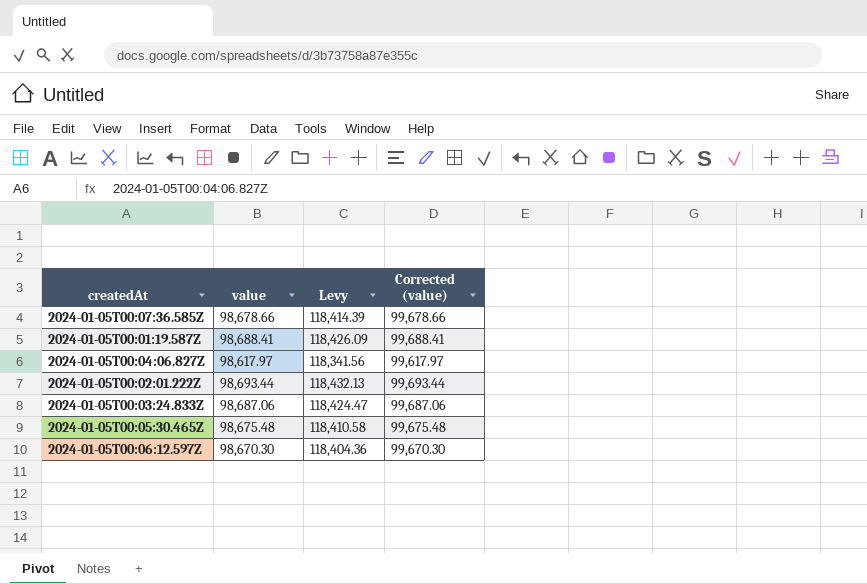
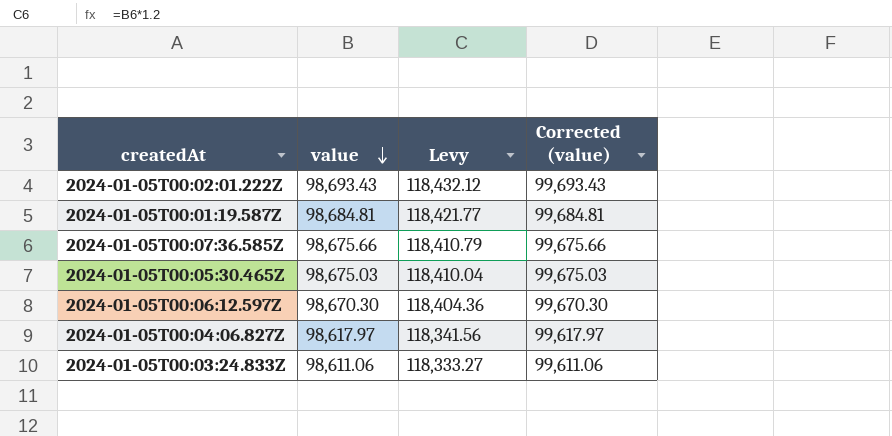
row order: none -> value descending
2024-01-05T00:02:01.222Z | value: 98,693.44 -> 98,693.43
2024-01-05T00:02:01.222Z | Levy: 118,432.13 -> 118,432.12
2024-01-05T00:02:01.222Z | Corrected (value): 99,693.44 -> 99,693.43
2024-01-05T00:01:19.587Z | value: 98,688.41 -> 98,684.81
2024-01-05T00:01:19.587Z | Levy: 118,426.09 -> 118,421.77
2024-01-05T00:01:19.587Z | Corrected (value): 99,688.41 -> 99,684.81
2024-01-05T00:07:36.585Z | value: 98,678.66 -> 98,675.66
2024-01-05T00:07:36.585Z | Levy: 118,414.39 -> 118,410.79
2024-01-05T00:07:36.585Z | Corrected (value): 99,678.66 -> 99,675.66
2024-01-05T00:05:30.465Z | value: 98,675.48 -> 98,675.03
2024-01-05T00:05:30.465Z | Levy: 118,410.58 -> 118,410.04
2024-01-05T00:05:30.465Z | Corrected (value): 99,675.48 -> 99,675.03
2024-01-05T00:03:24.833Z | value: 98,687.06 -> 98,611.06
2024-01-05T00:03:24.833Z | Levy: 118,424.47 -> 118,333.27
2024-01-05T00:03:24.833Z | Corrected (value): 99,687.06 -> 99,611.06

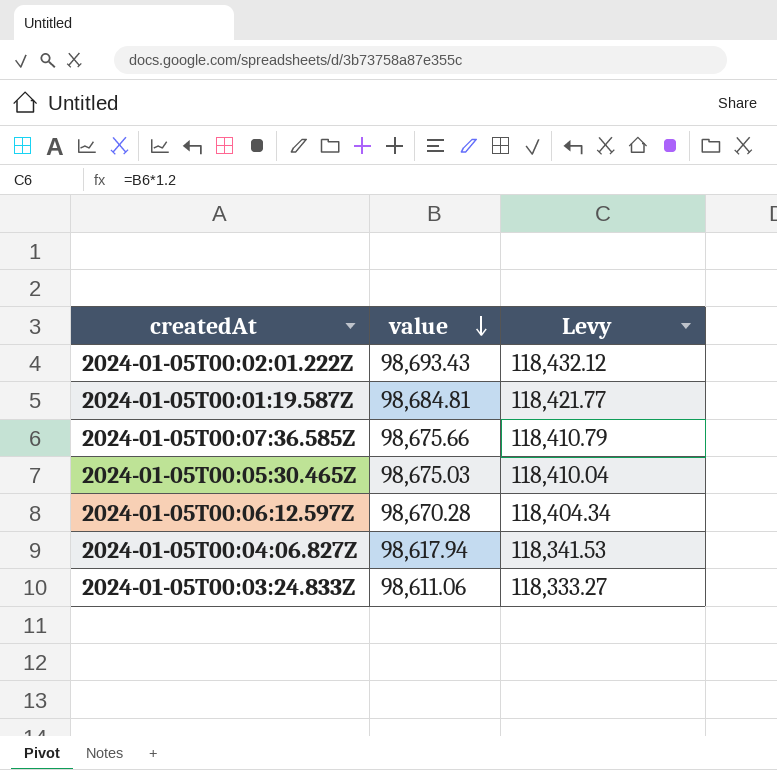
column Corrected (value) | formula: [value] + 1000 -> none
2024-01-05T00:06:12.597Z | value: 98,670.30 -> 98,670.28
2024-01-05T00:06:12.597Z | Levy: 118,404.36 -> 118,404.34
2024-01-05T00:04:06.827Z | value: 98,617.97 -> 98,617.94
2024-01-05T00:04:06.827Z | Levy: 118,341.56 -> 118,341.53

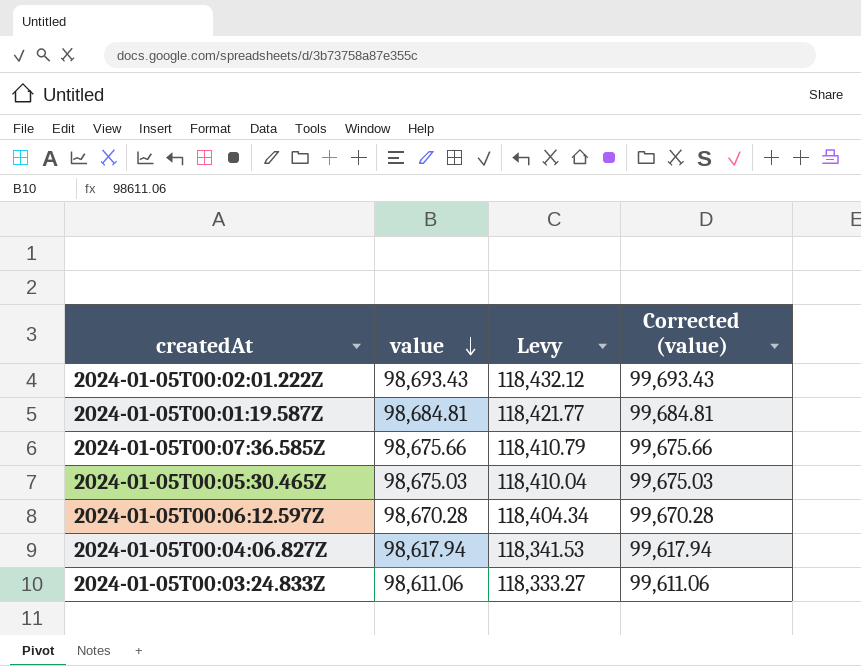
column Corrected (value) | formula: none -> [value] + 1000

